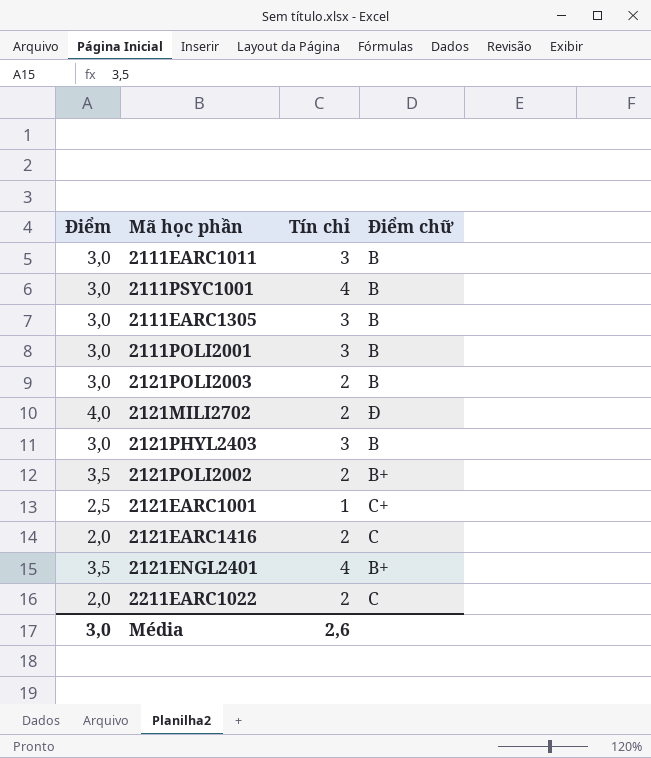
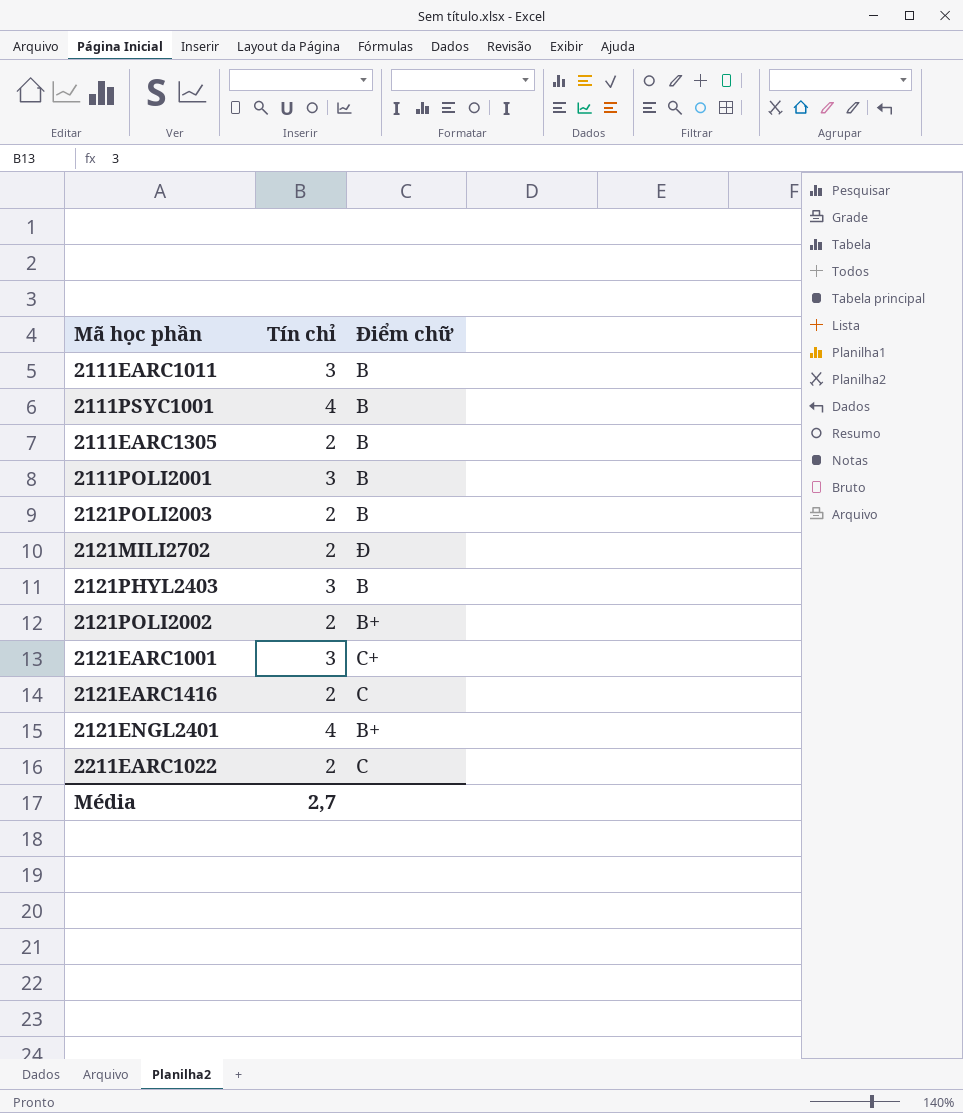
column Điểm | position: 1 -> none
2111EARC1305 | Tín chỉ: 3 -> 2
2121EARC1001 | Tín chỉ: 1 -> 3
Média | Tín chỉ: 2,6 -> 2,7

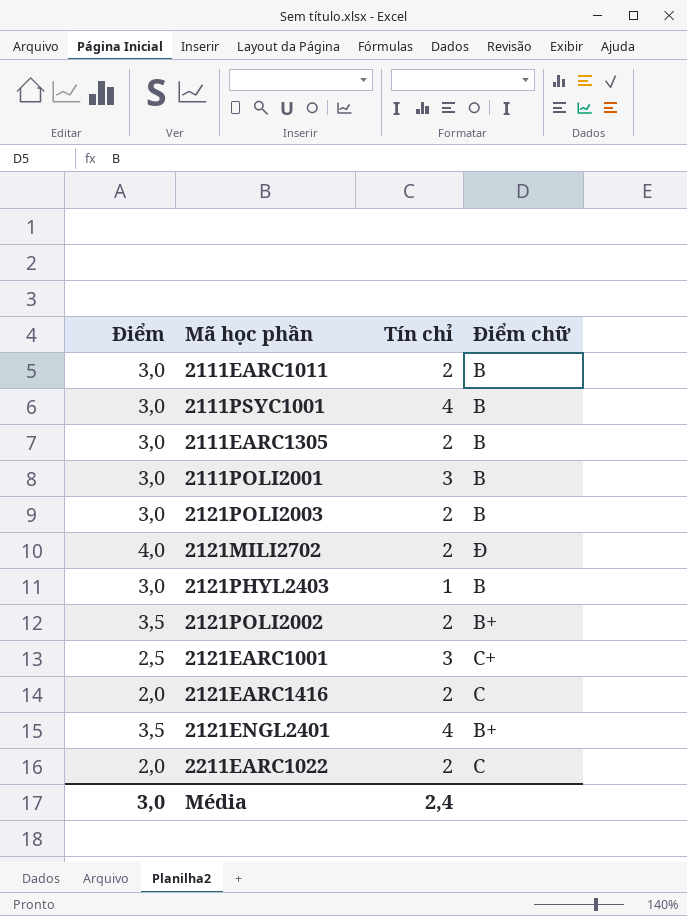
column Điểm | position: none -> 1
2111EARC1011 | Tín chỉ: 3 -> 2
2121PHYL2403 | Tín chỉ: 3 -> 1
Média | Tín chỉ: 2,7 -> 2,4

